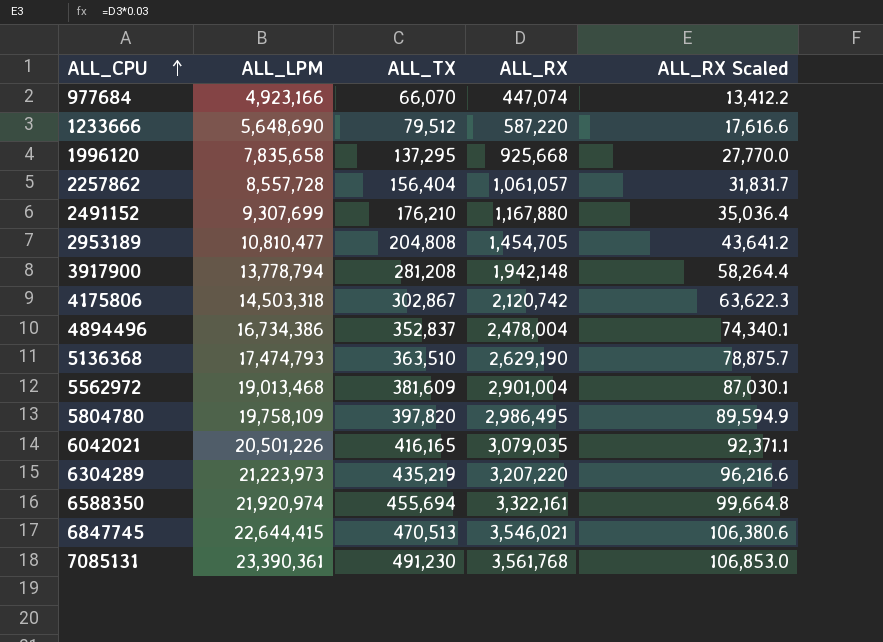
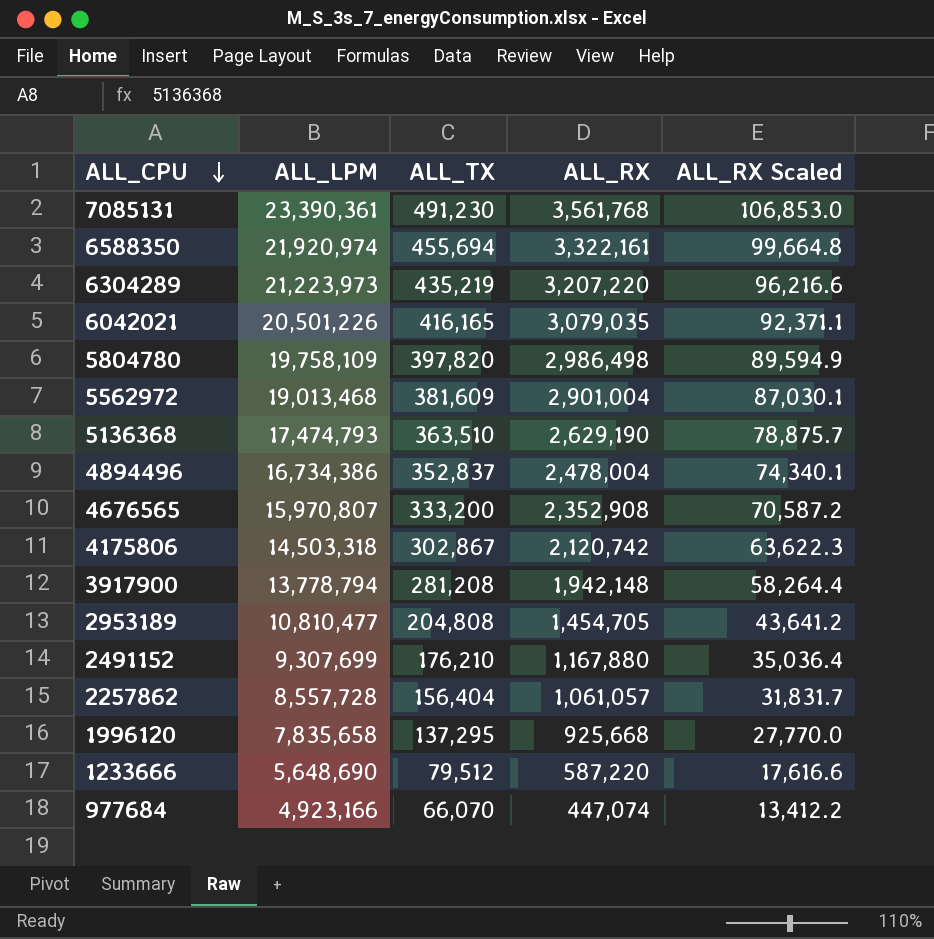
row order: ALL_CPU ascending -> ALL_CPU descending
row 6847745: 22,644,415 | 470,513 | 3,546,021 | 106,380.6 -> none
5804780 | ALL_RX: 2,986,495 -> 2,986,498
row 4676565: none -> 15,970,807 | 333,200 | 2,352,908 | 70,587.2

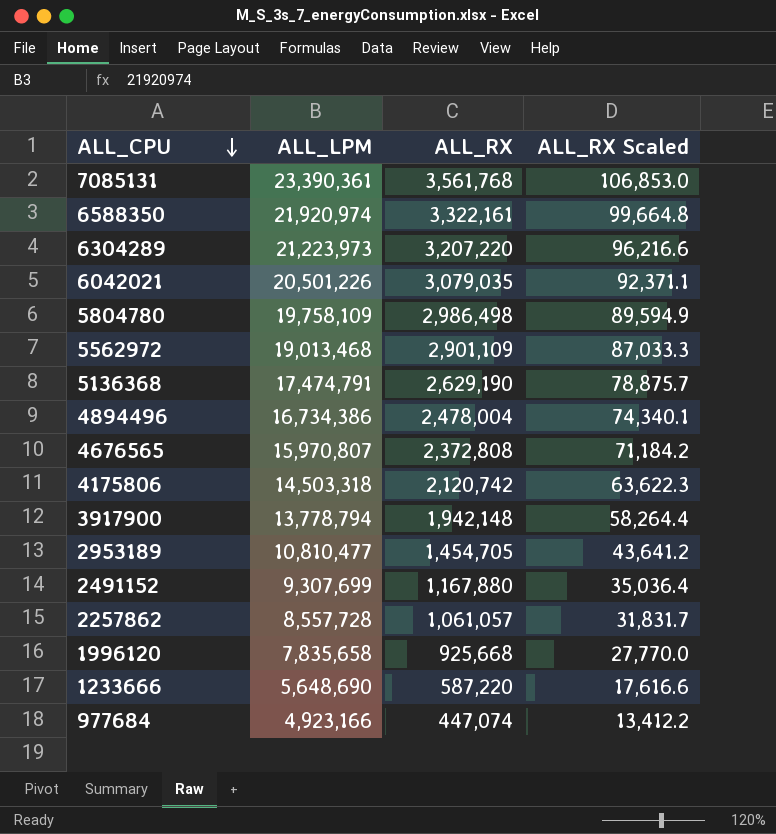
column ALL_TX | position: 3 -> none
5562972 | ALL_RX: 2,901,004 -> 2,901,109
5562972 | ALL_RX Scaled: 87,030.1 -> 87,033.3
5136368 | ALL_LPM: 17,474,793 -> 17,474,791
4676565 | ALL_RX: 2,352,908 -> 2,372,808
4676565 | ALL_RX Scaled: 70,587.2 -> 71,184.2

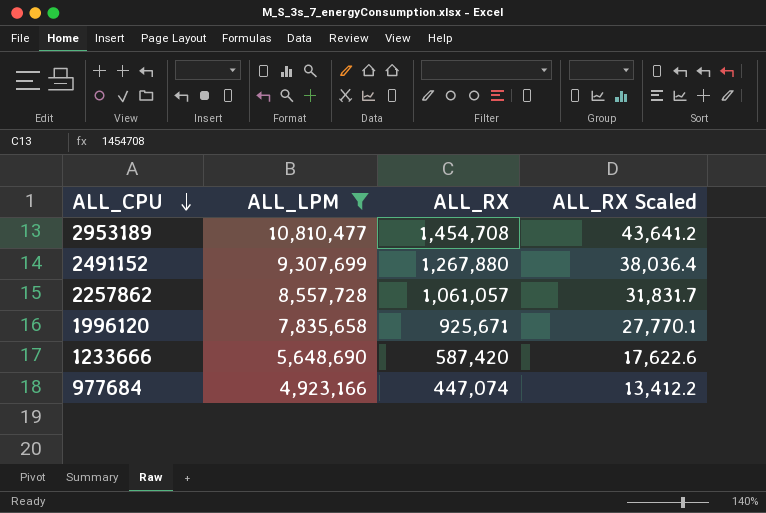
filter: none -> ALL_LPM <= 10,810,477
2953189 | ALL_RX: 1,454,705 -> 1,454,708
2491152 | ALL_RX: 1,167,880 -> 1,267,880
2491152 | ALL_RX Scaled: 35,036.4 -> 38,036.4
1996120 | ALL_RX: 925,668 -> 925,671
1996120 | ALL_RX Scaled: 27,770.0 -> 27,770.1
1233666 | ALL_RX: 587,220 -> 587,420
1233666 | ALL_RX Scaled: 17,616.6 -> 17,622.6

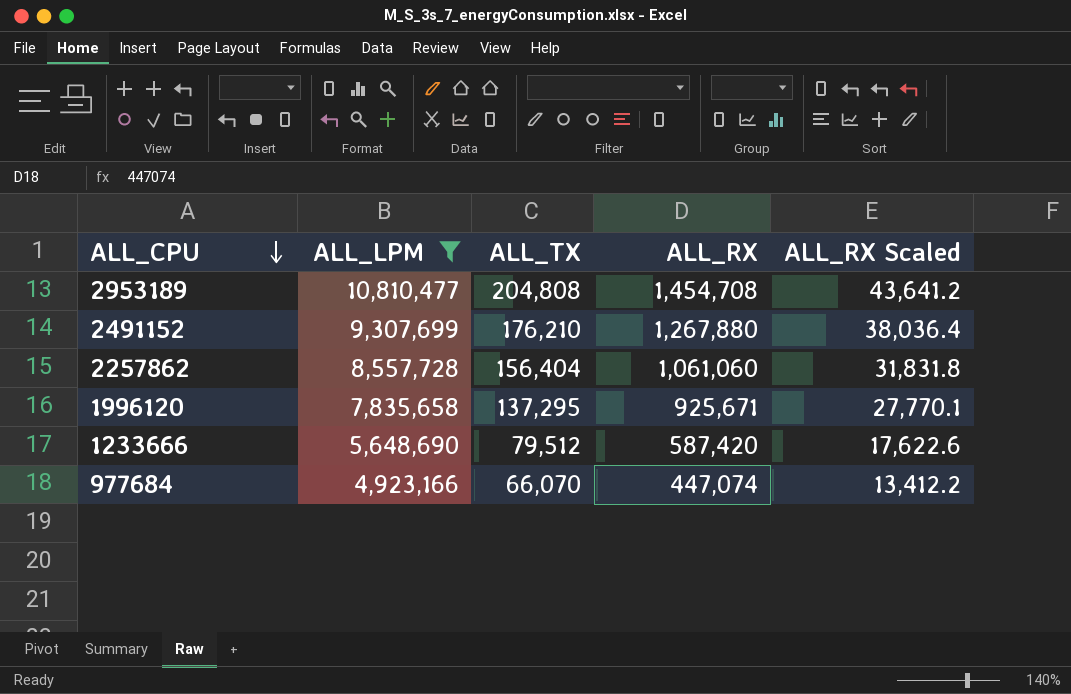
column ALL_TX | position: none -> 3
2257862 | ALL_RX: 1,061,057 -> 1,061,060
2257862 | ALL_RX Scaled: 31,831.7 -> 31,831.8

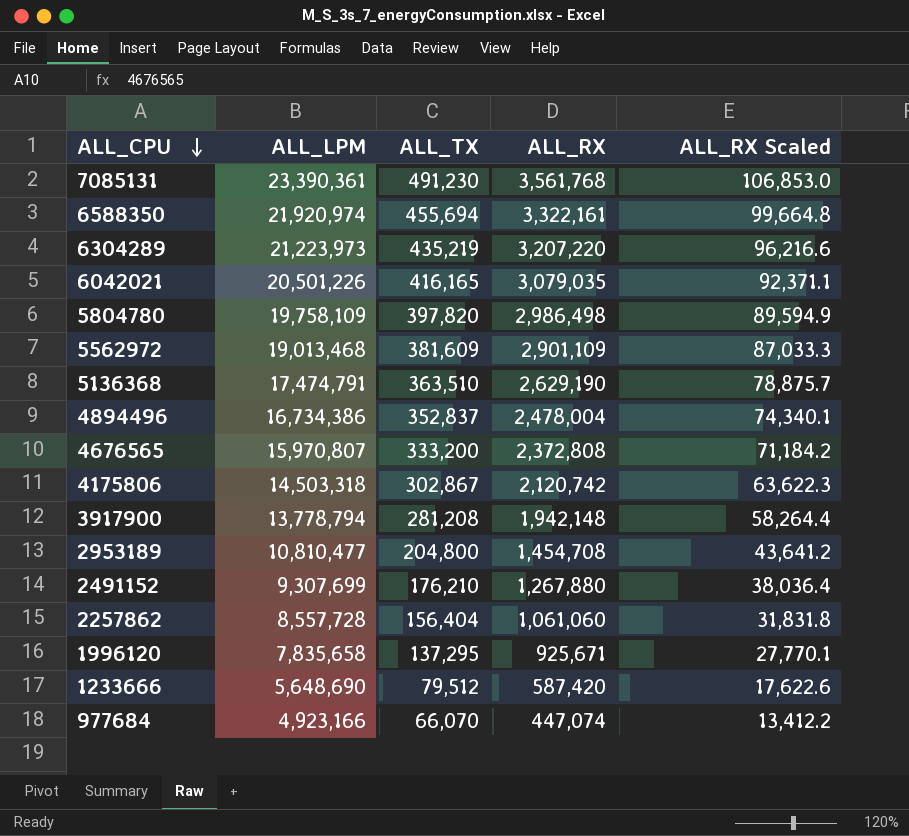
filter: ALL_LPM <= 10,810,477 -> none
2953189 | ALL_TX: 204,808 -> 204,800

